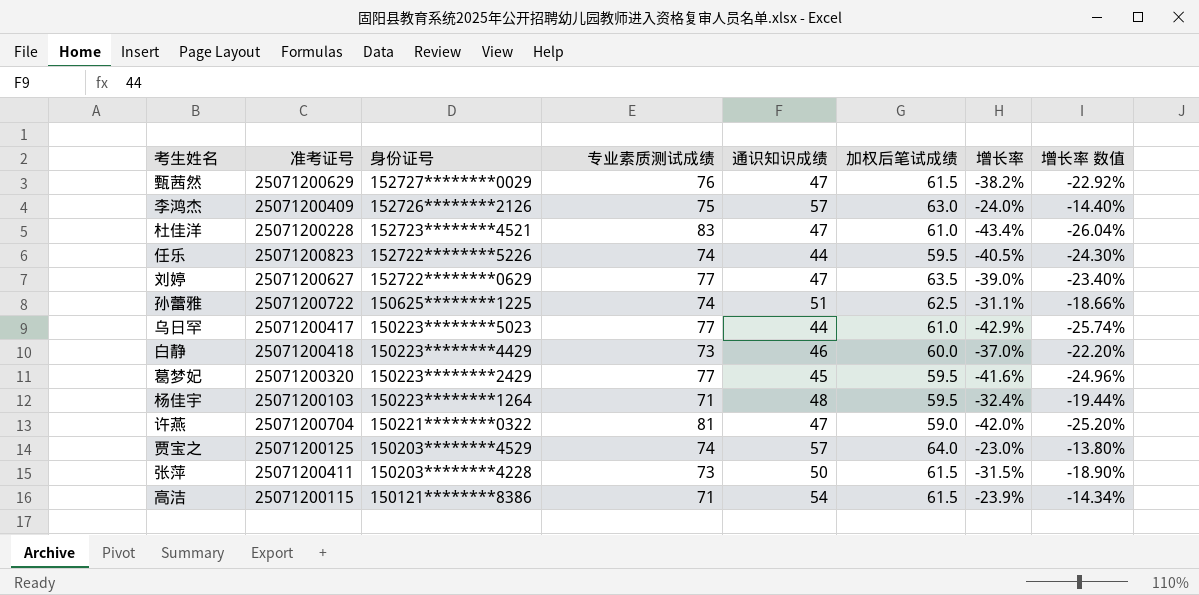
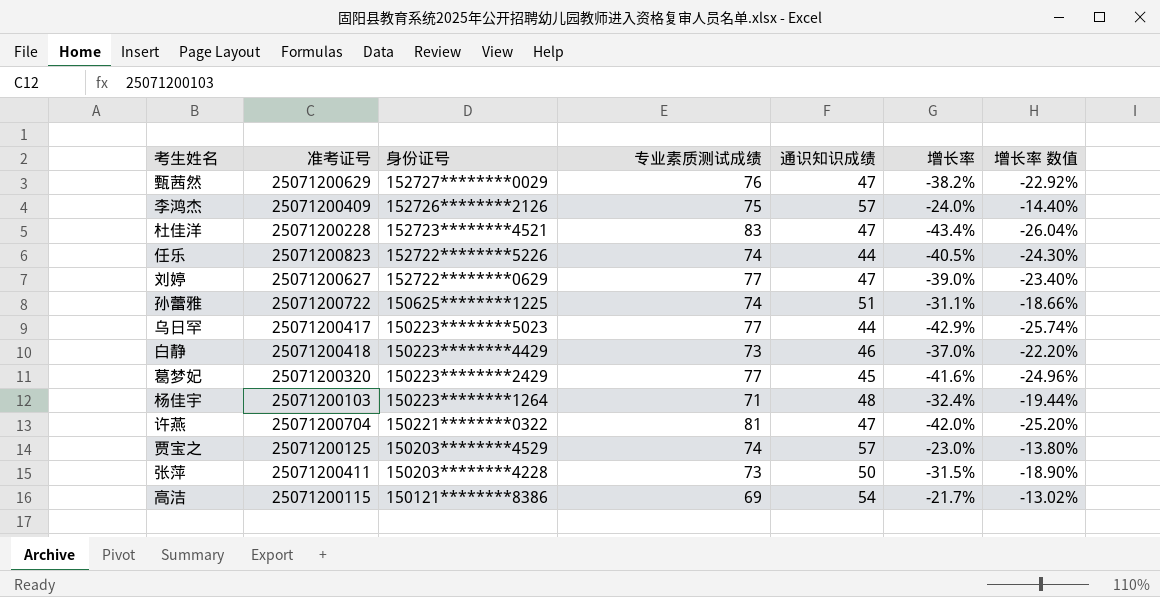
column 加权后笔试成绩 | position: 6 -> none
高洁 | 专业素质测试成绩: 71 -> 69
高洁 | 增长率: -23.9% -> -21.7%
高洁 | 增长率 数值: -14.34% -> -13.02%

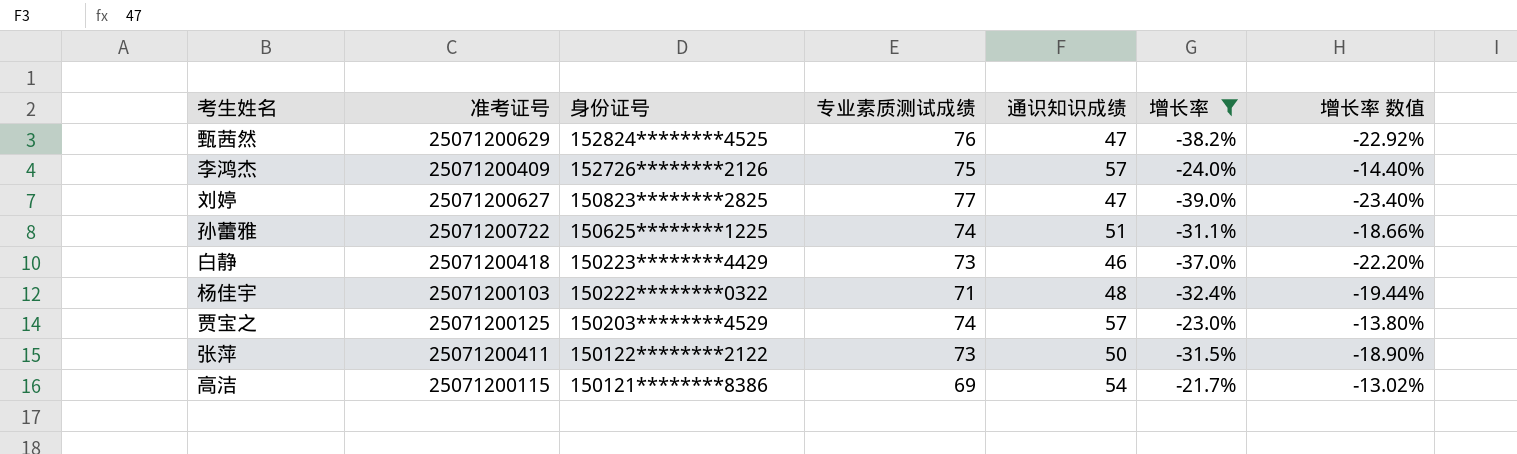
filter: none -> 增长率 >= -39.0%
甄茜然 | 身份证号: 152727********0029 -> 152824********4525
刘婷 | 身份证号: 152722********0629 -> 150823********2825
杨佳宇 | 身份证号: 150223********1264 -> 150222********0322
张萍 | 身份证号: 150203********4228 -> 150122********2122

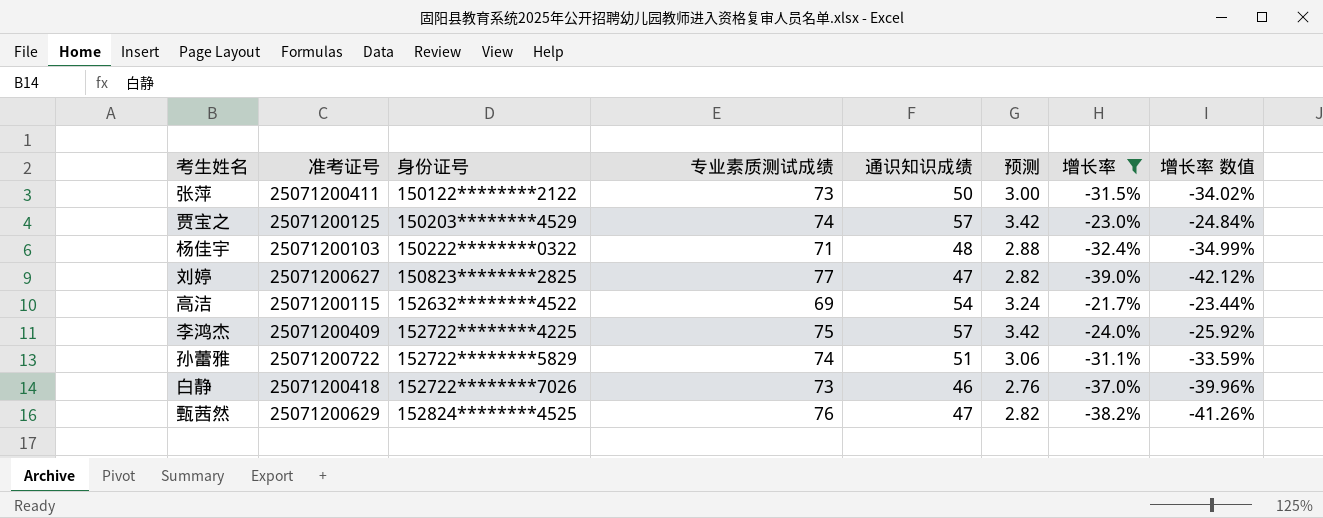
row order: 身份证号 descending -> 身份证号 ascending
column 预测 | formula: none -> [通识知识成绩] * 0.06
column 增长率 数值 | formula: [增长率] * 0.6 -> [增长率] * 1.08
高洁 | 身份证号: 150121********8386 -> 152632********4522
李鸿杰 | 身份证号: 152726********2126 -> 152722********4225
孙蕾雅 | 身份证号: 150625********1225 -> 152722********5829
白静 | 身份证号: 150223********4429 -> 152722********7026

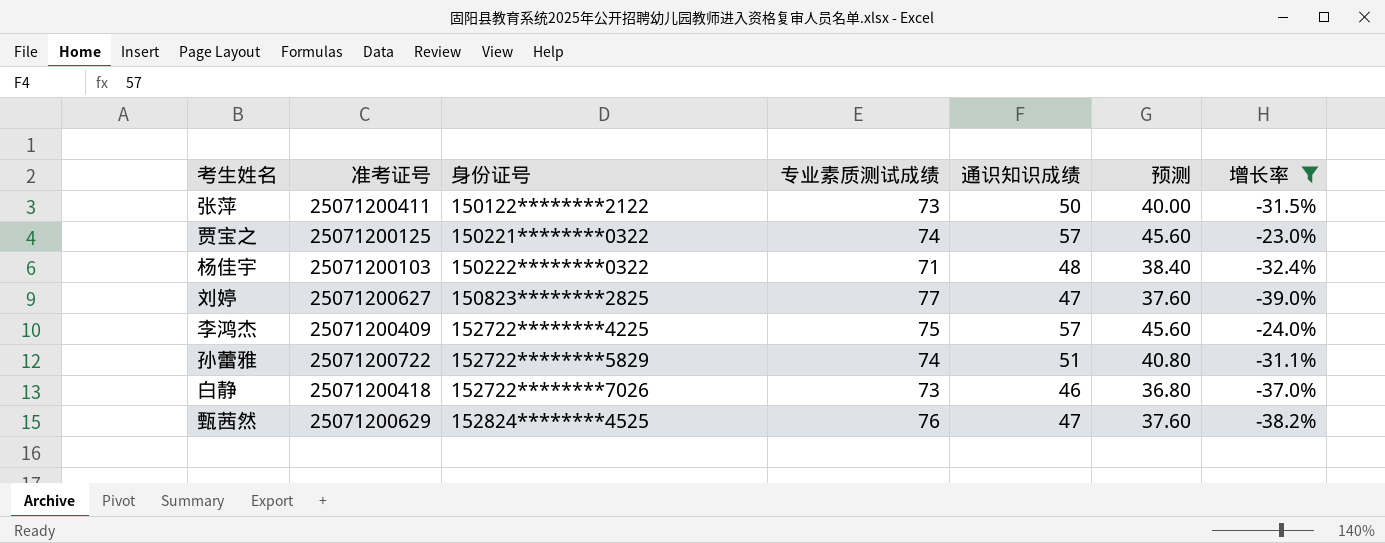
column 增长率 数值 | formula: [增长率] * 1.08 -> none
column 预测 | formula: [通识知识成绩] * 0.06 -> [通识知识成绩] * 0.8
row 高洁: 25071200115 | 152632********4522 | 69 | 54 | 3.24 | -21.7% | -23.44% -> none
贾宝之 | 身份证号: 150203********4529 -> 150221********0322

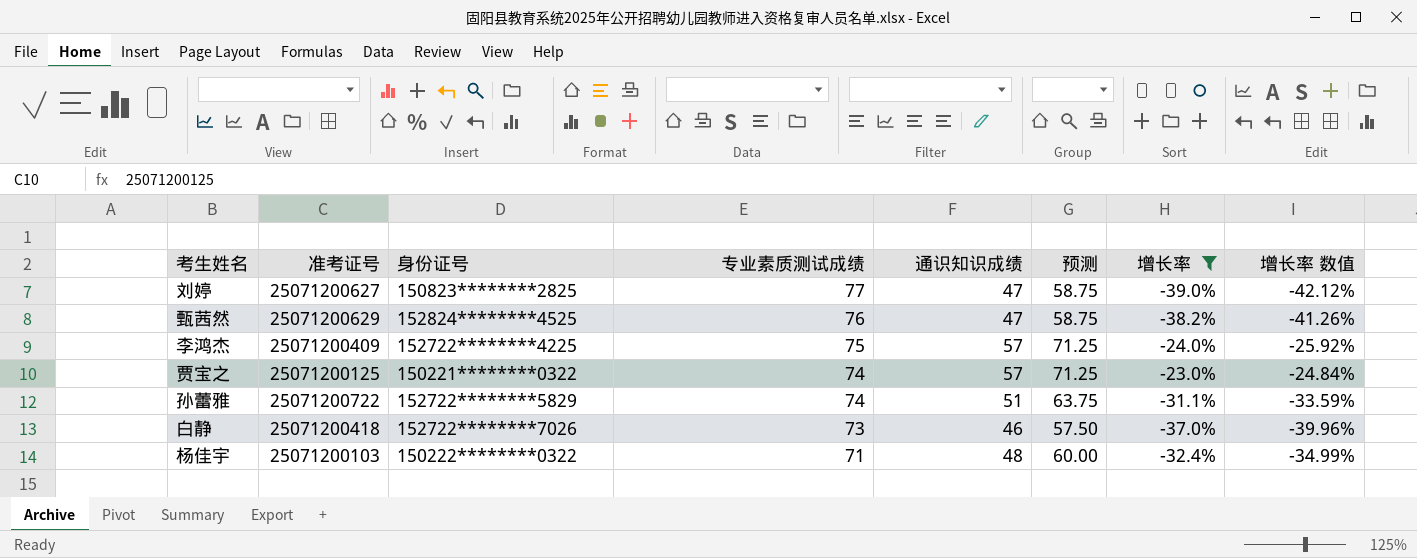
row order: 身份证号 ascending -> 专业素质测试成绩 descending
column 预测 | formula: [通识知识成绩] * 0.8 -> [通识知识成绩] * 1.25
column 增长率 数值 | formula: none -> [增长率] * 1.08
row 张萍: 25071200411 | 150122********2122 | 73 | 50 | 40.00 | -31.5% -> none

